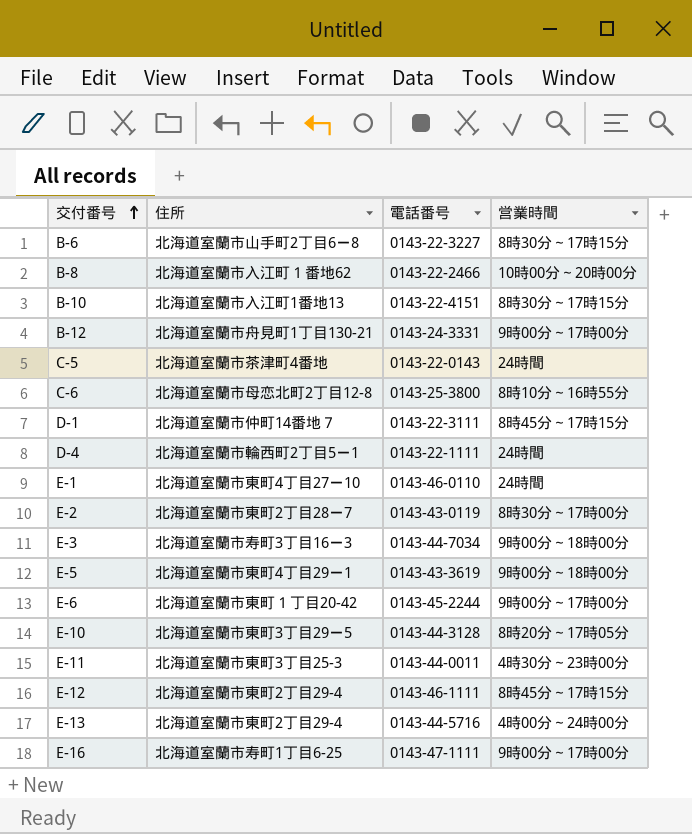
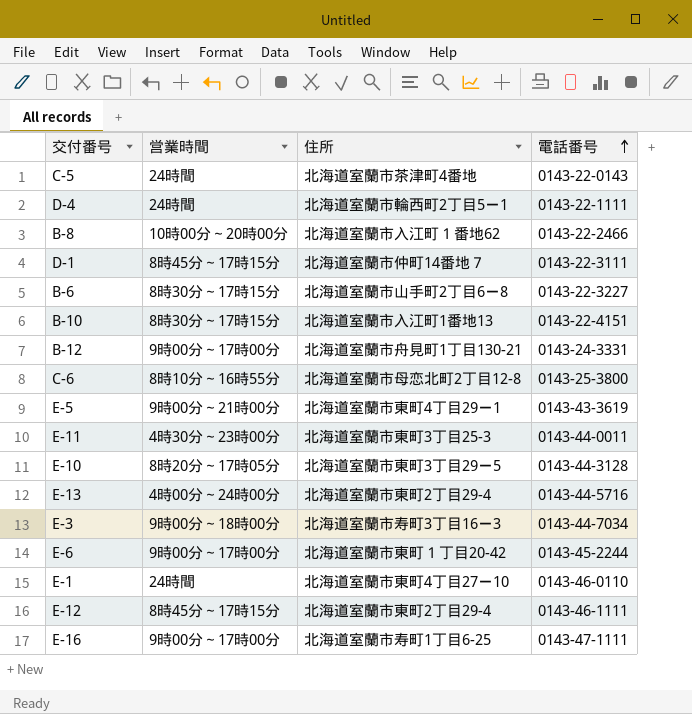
row order: 交付番号 ascending -> 電話番号 ascending
column 営業時間 | position: 4 -> 2
row E-2: 北海道室蘭市東町2丁目28ー7 | 0143-43-0119 | 8時30分～17時00分 -> none
E-5 | 営業時間: 9時00分～18時00分 -> 9時00分～21時00分

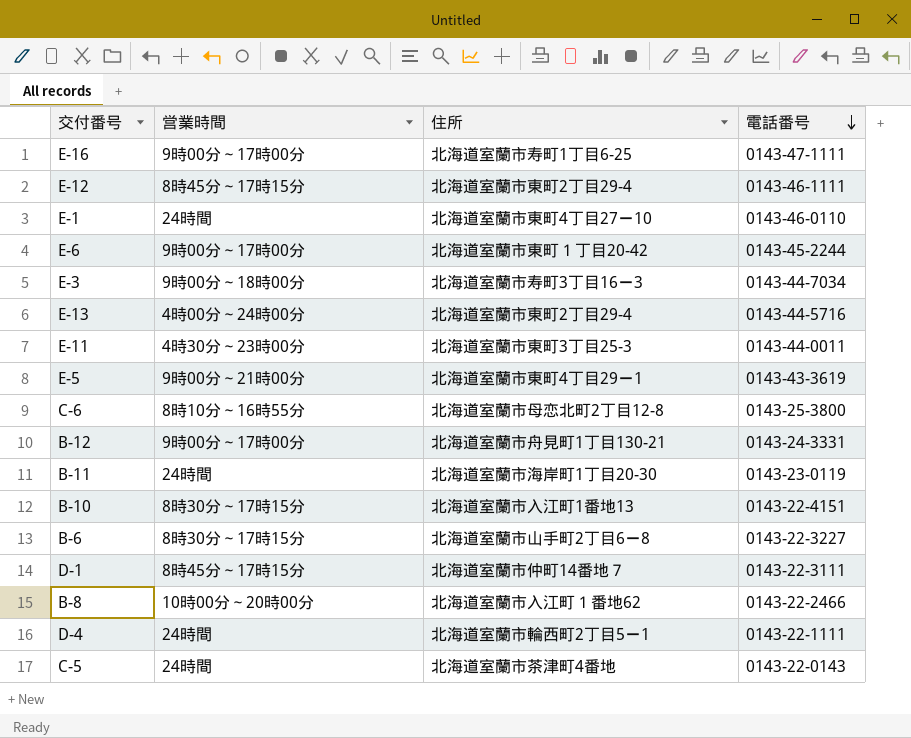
row order: 電話番号 ascending -> 電話番号 descending
row E-10: 8時20分～17時05分 | 北海道室蘭市東町3丁目29ー5 | 0143-44-3128 -> none
row B-11: none -> 24時間 | 北海道室蘭市海岸町1丁目20-30 | 0143-23-0119

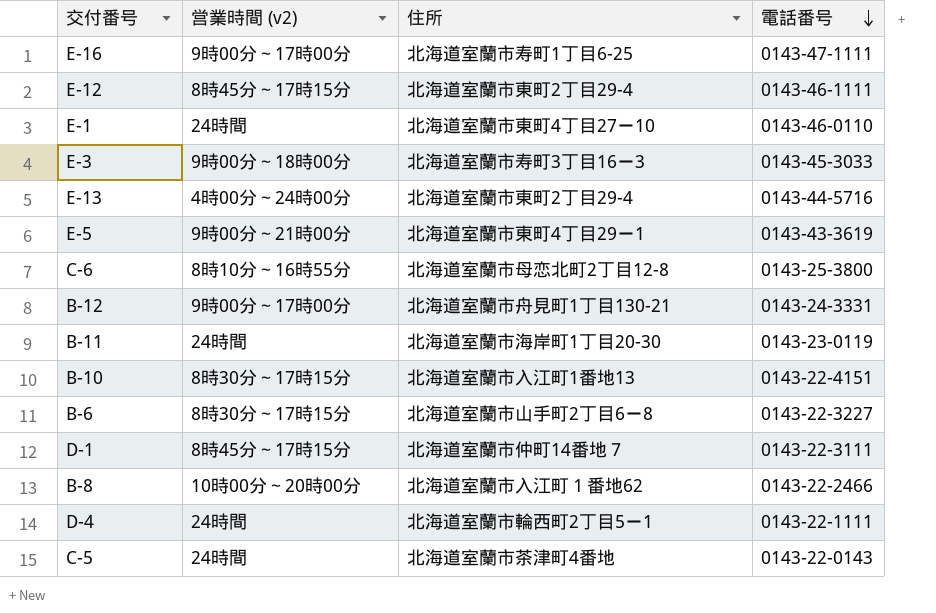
column name: 営業時間 -> 営業時間 (v2)
row E-6: 9時00分～17時00分 | 北海道室蘭市東町１丁目20-42 | 0143-45-2244 -> none
row E-11: 4時30分～23時00分 | 北海道室蘭市東町3丁目25-3 | 0143-44-0011 -> none
E-3 | 電話番号: 0143-44-7034 -> 0143-45-3033

